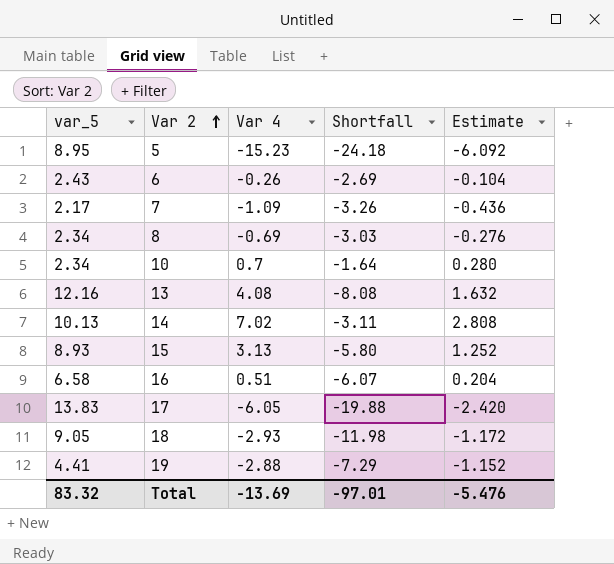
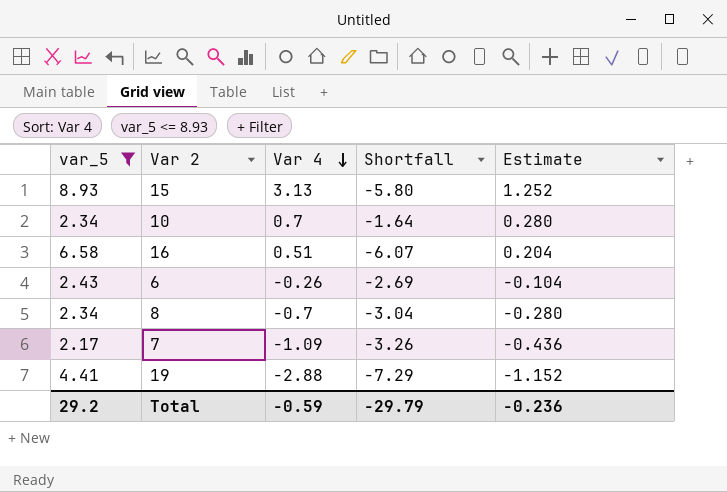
filter: none -> var_5 <= 8.93
row order: Var 2 ascending -> Var 4 descending
8 | Var 4: -0.69 -> -0.7
8 | Shortfall: -3.03 -> -3.04
8 | Estimate: -0.276 -> -0.280
Total | var_5: 83.32 -> 29.2
Total | Var 4: -13.69 -> -0.59
Total | Shortfall: -97.01 -> -29.79
Total | Estimate: -5.476 -> -0.236

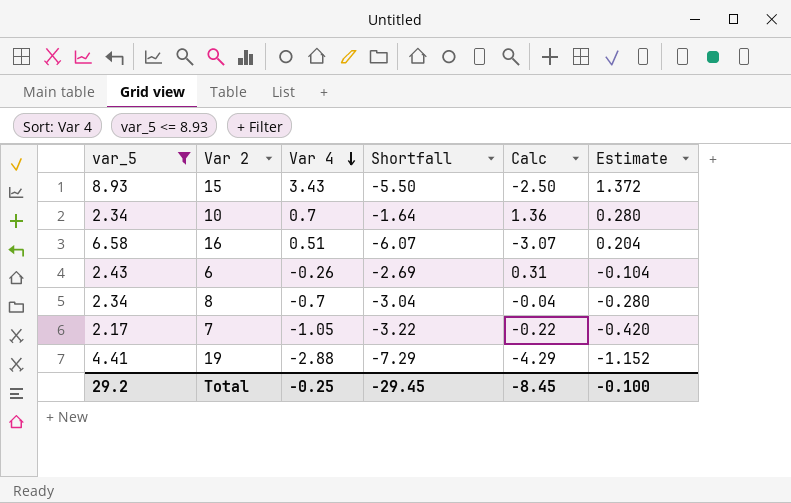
column Calc | formula: none -> [Shortfall] + 3
15 | Var 4: 3.13 -> 3.43
15 | Shortfall: -5.80 -> -5.50
15 | Estimate: 1.252 -> 1.372
7 | Var 4: -1.09 -> -1.05
7 | Shortfall: -3.26 -> -3.22
7 | Estimate: -0.436 -> -0.420
Total | Var 4: -0.59 -> -0.25
Total | Shortfall: -29.79 -> -29.45
Total | Estimate: -0.236 -> -0.100

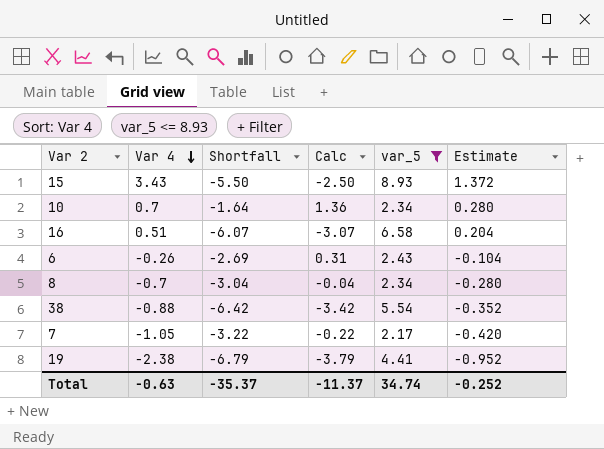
column var_5 | position: 1 -> 5
row 38: none -> -0.88 | -6.42 | -3.42 | 5.54 | -0.352
19 | Var 4: -2.88 -> -2.38
19 | Shortfall: -7.29 -> -6.79
19 | Calc: -4.29 -> -3.79
19 | Estimate: -1.152 -> -0.952
Total | Var 4: -0.25 -> -0.63
Total | Shortfall: -29.45 -> -35.37
Total | Calc: -8.45 -> -11.37
Total | var_5: 29.2 -> 34.74
Total | Estimate: -0.100 -> -0.252

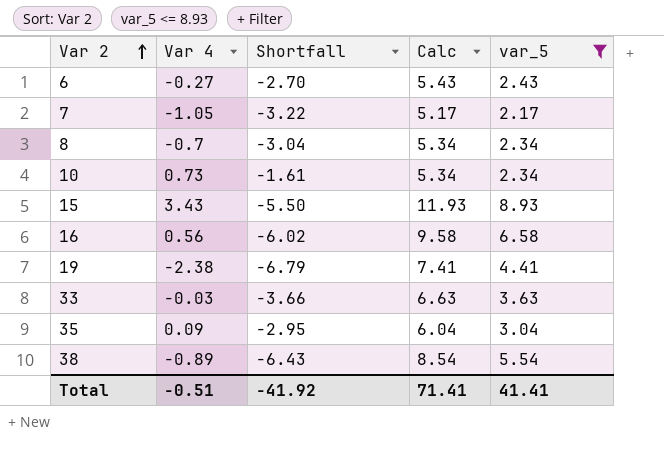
row order: Var 4 descending -> Var 2 ascending
column Estimate | formula: [Var 4] * 0.4 -> none
column Calc | formula: [Shortfall] + 3 -> [var_5] + 3
6 | Var 4: -0.26 -> -0.27
6 | Shortfall: -2.69 -> -2.70
10 | Var 4: 0.7 -> 0.73
10 | Shortfall: -1.64 -> -1.61
16 | Var 4: 0.51 -> 0.56
16 | Shortfall: -6.07 -> -6.02
row 33: none -> -0.03 | -3.66 | 6.63 | 3.63
row 35: none -> 0.09 | -2.95 | 6.04 | 3.04
38 | Var 4: -0.88 -> -0.89
38 | Shortfall: -6.42 -> -6.43
Total | Var 4: -0.63 -> -0.51
Total | Shortfall: -35.37 -> -41.92
Total | Calc: -11.37 -> 71.41
Total | var_5: 34.74 -> 41.41

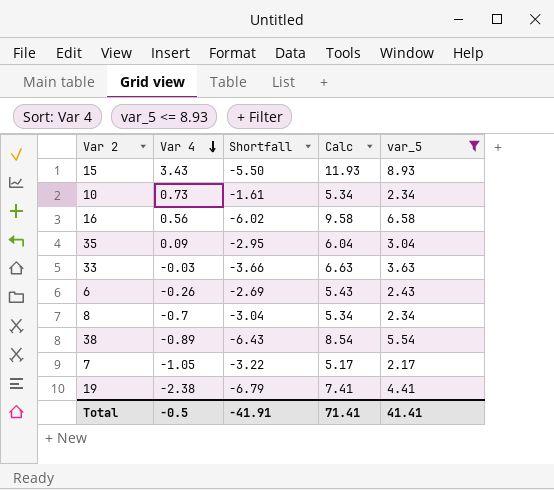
row order: Var 2 ascending -> Var 4 descending
6 | Var 4: -0.27 -> -0.26
6 | Shortfall: -2.70 -> -2.69
Total | Var 4: -0.51 -> -0.5
Total | Shortfall: -41.92 -> -41.91

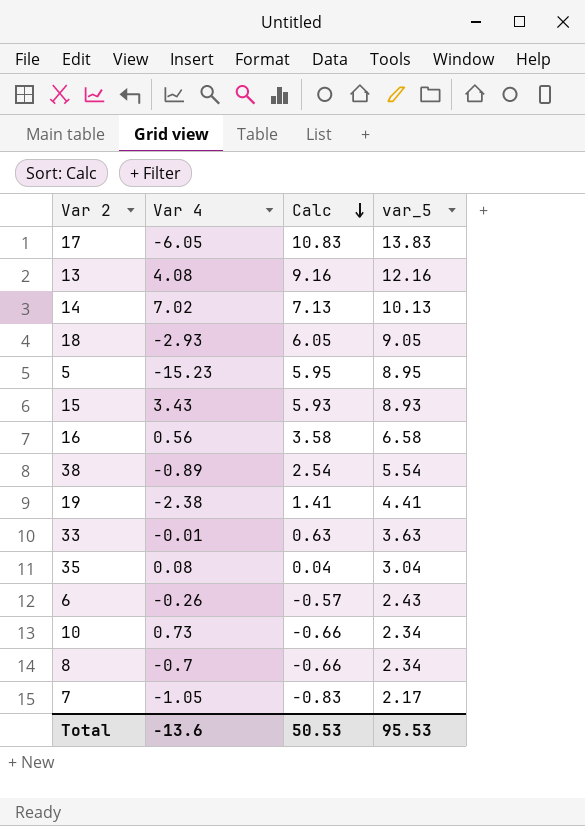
filter: var_5 <= 8.93 -> none
row order: Var 4 descending -> Calc descending
column Shortfall | formula: [Var 4] - [var_5] -> none
column Calc | formula: [var_5] + 3 -> [var_5] - 3
33 | Var 4: -0.03 -> -0.01
35 | Var 4: 0.09 -> 0.08
Total | Var 4: -0.5 -> -13.6
Total | Calc: 71.41 -> 50.53
Total | var_5: 41.41 -> 95.53

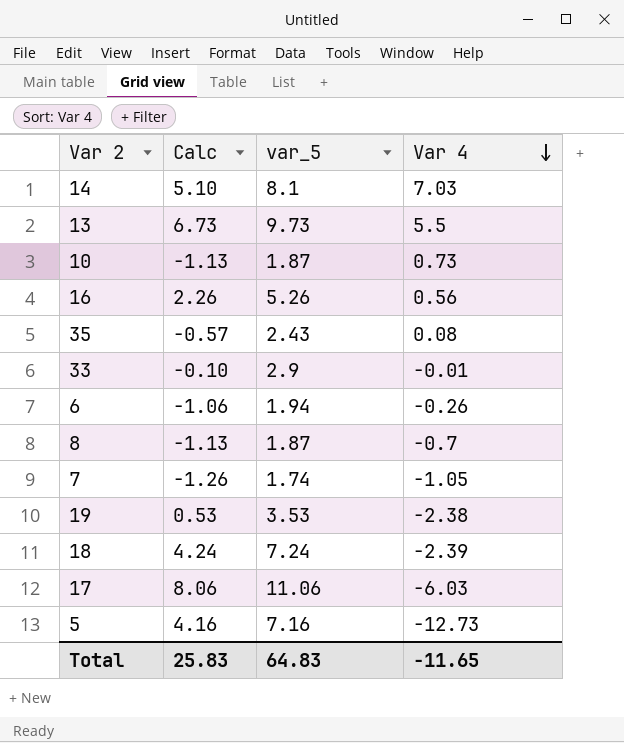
row order: Calc descending -> Var 4 descending
column Var 4 | position: 2 -> 4
row 15: 3.43 | 5.93 | 8.93 -> none
row 38: -0.89 | 2.54 | 5.54 -> none
14 | Calc: 7.13 -> 5.10
14 | var_5: 10.13 -> 8.1
14 | Var 4: 7.02 -> 7.03
13 | Calc: 9.16 -> 6.73
13 | var_5: 12.16 -> 9.73
13 | Var 4: 4.08 -> 5.5
10 | Calc: -0.66 -> -1.13
10 | var_5: 2.34 -> 1.87
16 | Calc: 3.58 -> 2.26
16 | var_5: 6.58 -> 5.26
35 | Calc: 0.04 -> -0.57
35 | var_5: 3.04 -> 2.43
33 | Calc: 0.63 -> -0.10
33 | var_5: 3.63 -> 2.9
6 | Calc: -0.57 -> -1.06
6 | var_5: 2.43 -> 1.94
8 | Calc: -0.66 -> -1.13
8 | var_5: 2.34 -> 1.87
7 | Calc: -0.83 -> -1.26
7 | var_5: 2.17 -> 1.74
19 | Calc: 1.41 -> 0.53
19 | var_5: 4.41 -> 3.53
18 | Calc: 6.05 -> 4.24
18 | var_5: 9.05 -> 7.24
18 | Var 4: -2.93 -> -2.39
17 | Calc: 10.83 -> 8.06
17 | var_5: 13.83 -> 11.06
17 | Var 4: -6.05 -> -6.03
5 | Calc: 5.95 -> 4.16
5 | var_5: 8.95 -> 7.16
5 | Var 4: -15.23 -> -12.73
Total | Calc: 50.53 -> 25.83
Total | var_5: 95.53 -> 64.83
Total | Var 4: -13.6 -> -11.65

